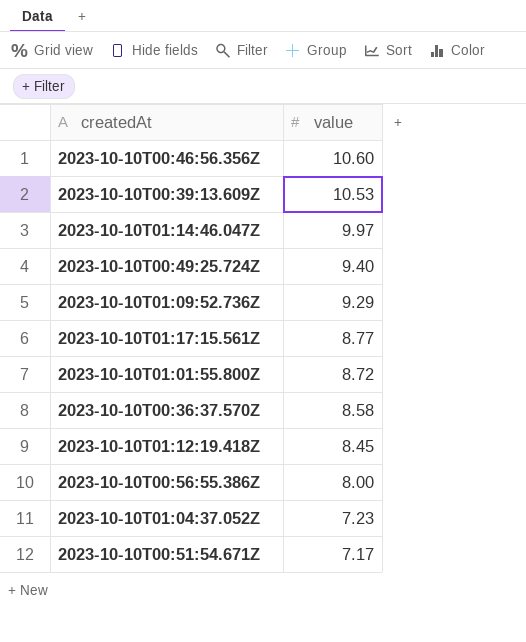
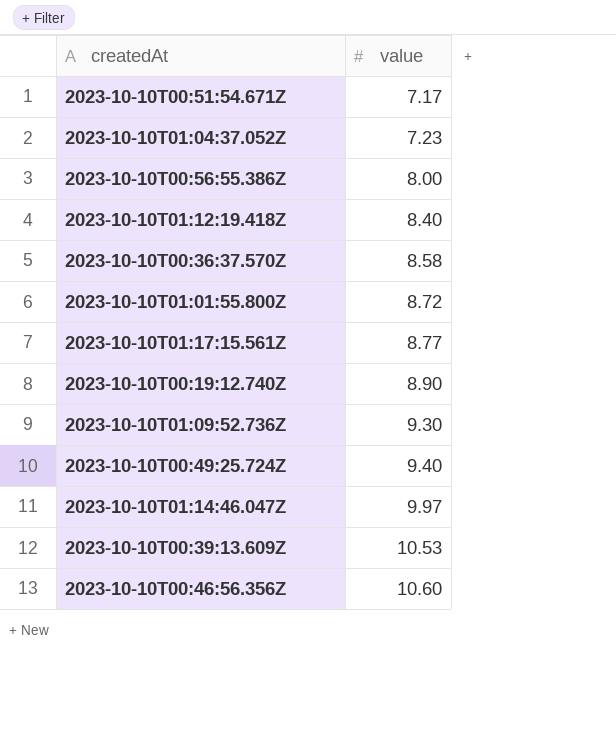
row order: value descending -> value ascending
2023-10-10T01:12:19.418Z | value: 8.45 -> 8.40
row 2023-10-10T00:19:12.740Z: none -> 8.90
2023-10-10T01:09:52.736Z | value: 9.29 -> 9.30

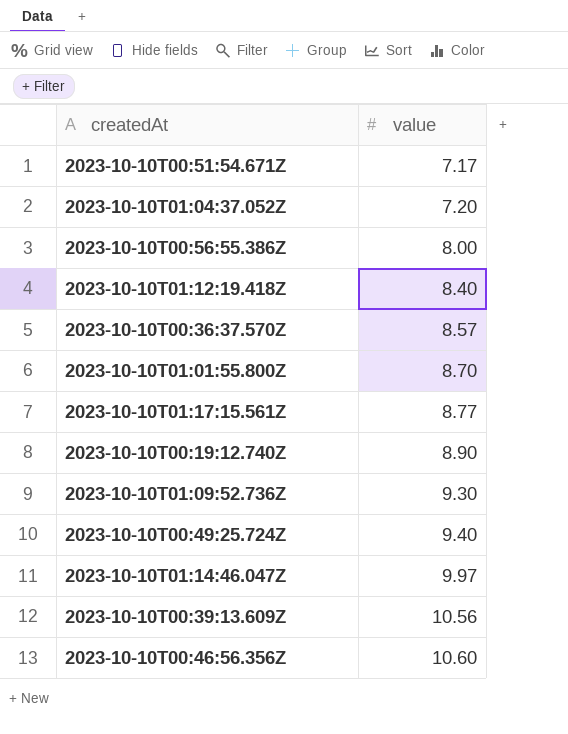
2023-10-10T01:04:37.052Z | value: 7.23 -> 7.20
2023-10-10T00:36:37.570Z | value: 8.58 -> 8.57
2023-10-10T01:01:55.800Z | value: 8.72 -> 8.70
2023-10-10T00:39:13.609Z | value: 10.53 -> 10.56

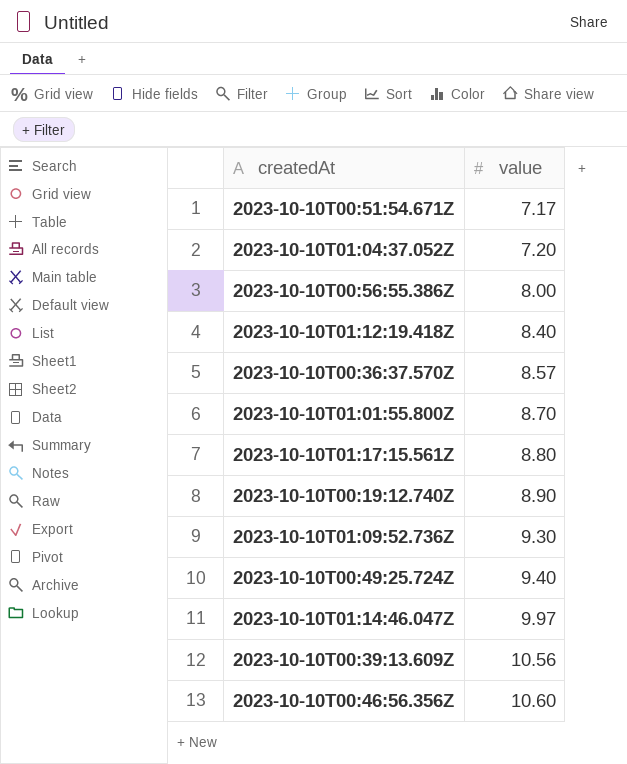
2023-10-10T01:17:15.561Z | value: 8.77 -> 8.80

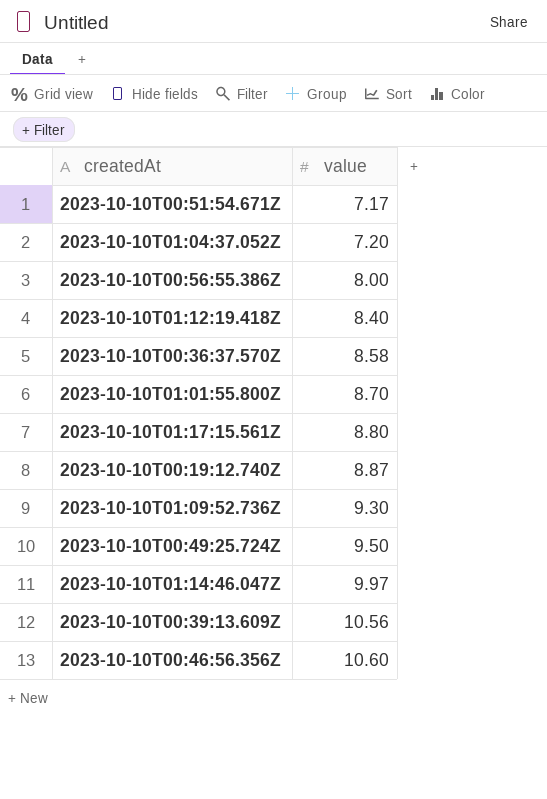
2023-10-10T00:36:37.570Z | value: 8.57 -> 8.58
2023-10-10T00:19:12.740Z | value: 8.90 -> 8.87
2023-10-10T00:49:25.724Z | value: 9.40 -> 9.50

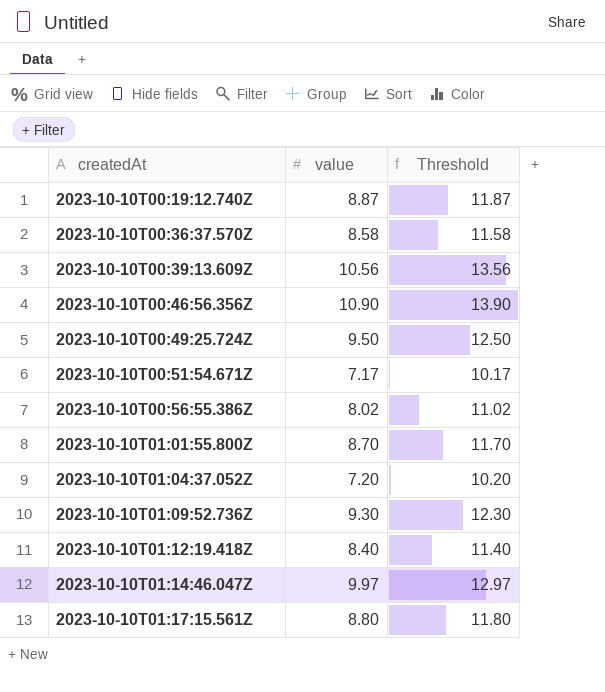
row order: value ascending -> createdAt ascending
column Threshold | formula: none -> [value] + 3
2023-10-10T00:46:56.356Z | value: 10.60 -> 10.90
2023-10-10T00:56:55.386Z | value: 8.00 -> 8.02

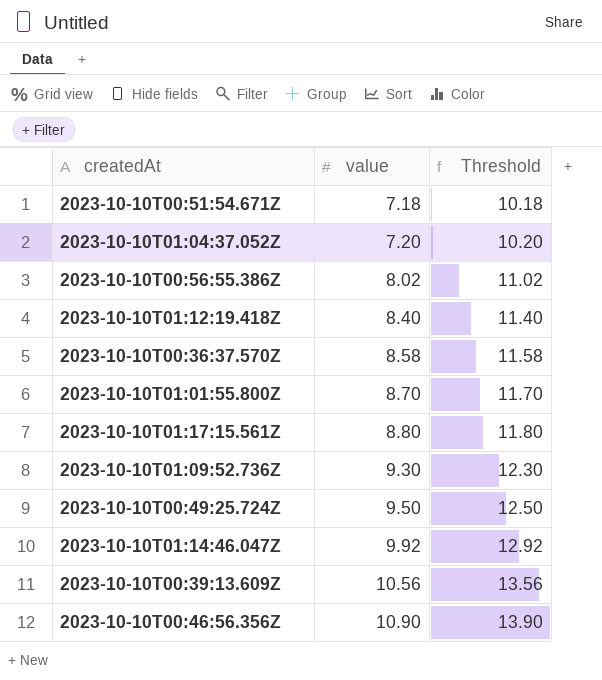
row order: createdAt ascending -> value ascending
row 2023-10-10T00:19:12.740Z: 8.87 | 11.87 -> none
2023-10-10T00:51:54.671Z | value: 7.17 -> 7.18
2023-10-10T00:51:54.671Z | Threshold: 10.17 -> 10.18
2023-10-10T01:14:46.047Z | value: 9.97 -> 9.92
2023-10-10T01:14:46.047Z | Threshold: 12.97 -> 12.92

